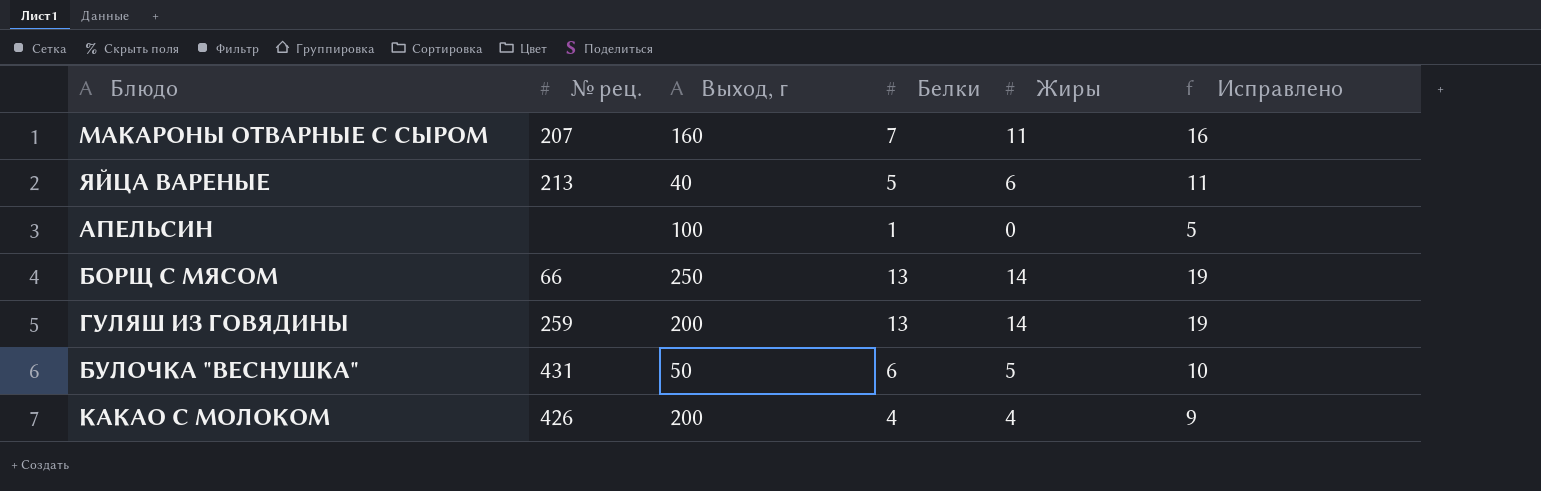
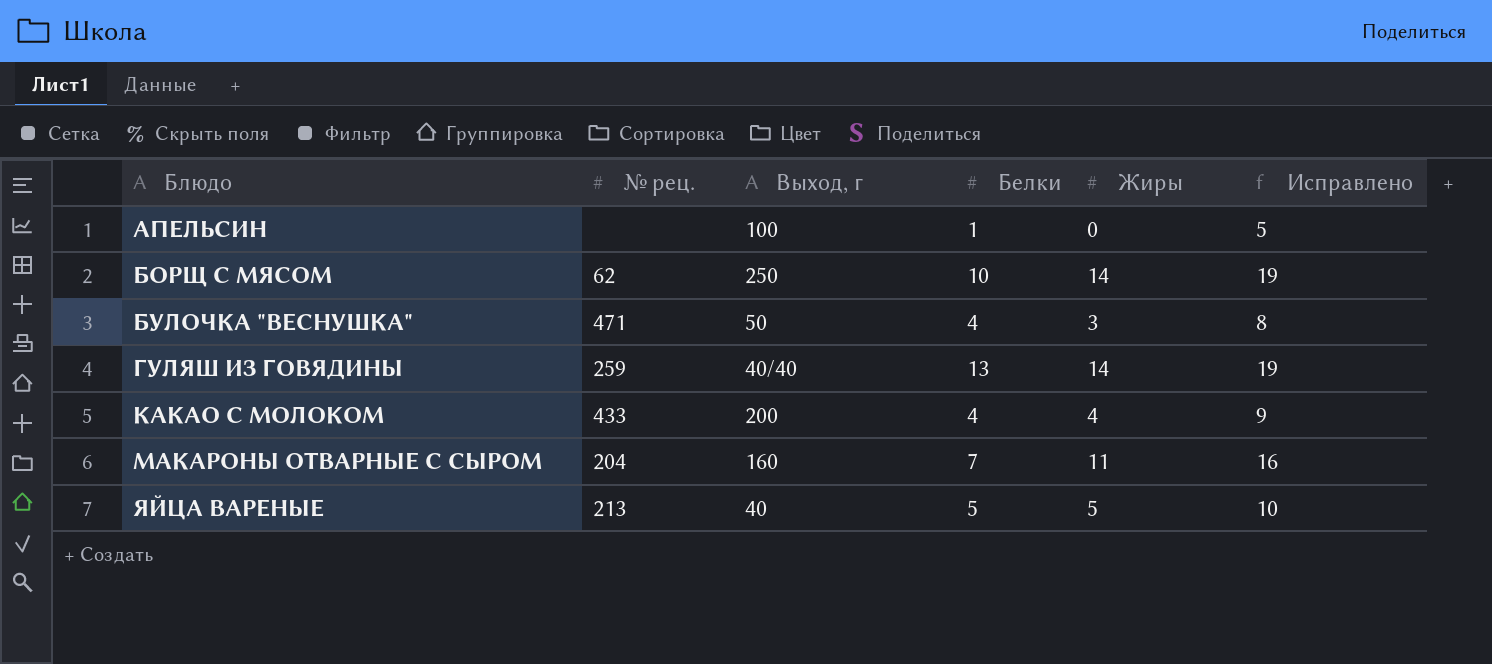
row order: none -> Блюдо ascending
БОРЩ С МЯСОМ | № рец.: 66 -> 62
БОРЩ С МЯСОМ | Белки: 13 -> 10
БУЛОЧКА "ВЕСНУШКА" | № рец.: 431 -> 471
БУЛОЧКА "ВЕСНУШКА" | Белки: 6 -> 4
БУЛОЧКА "ВЕСНУШКА" | Жиры: 5 -> 3
БУЛОЧКА "ВЕСНУШКА" | Исправлено: 10 -> 8
ГУЛЯШ ИЗ ГОВЯДИНЫ | Выход, г: 200 -> 40/40
КАКАО С МОЛОКОМ | № рец.: 426 -> 433
МАКАРОНЫ ОТВАРНЫЕ С СЫРОМ | № рец.: 207 -> 204
ЯЙЦА ВАРЕНЫЕ | Жиры: 6 -> 5
ЯЙЦА ВАРЕНЫЕ | Исправлено: 11 -> 10

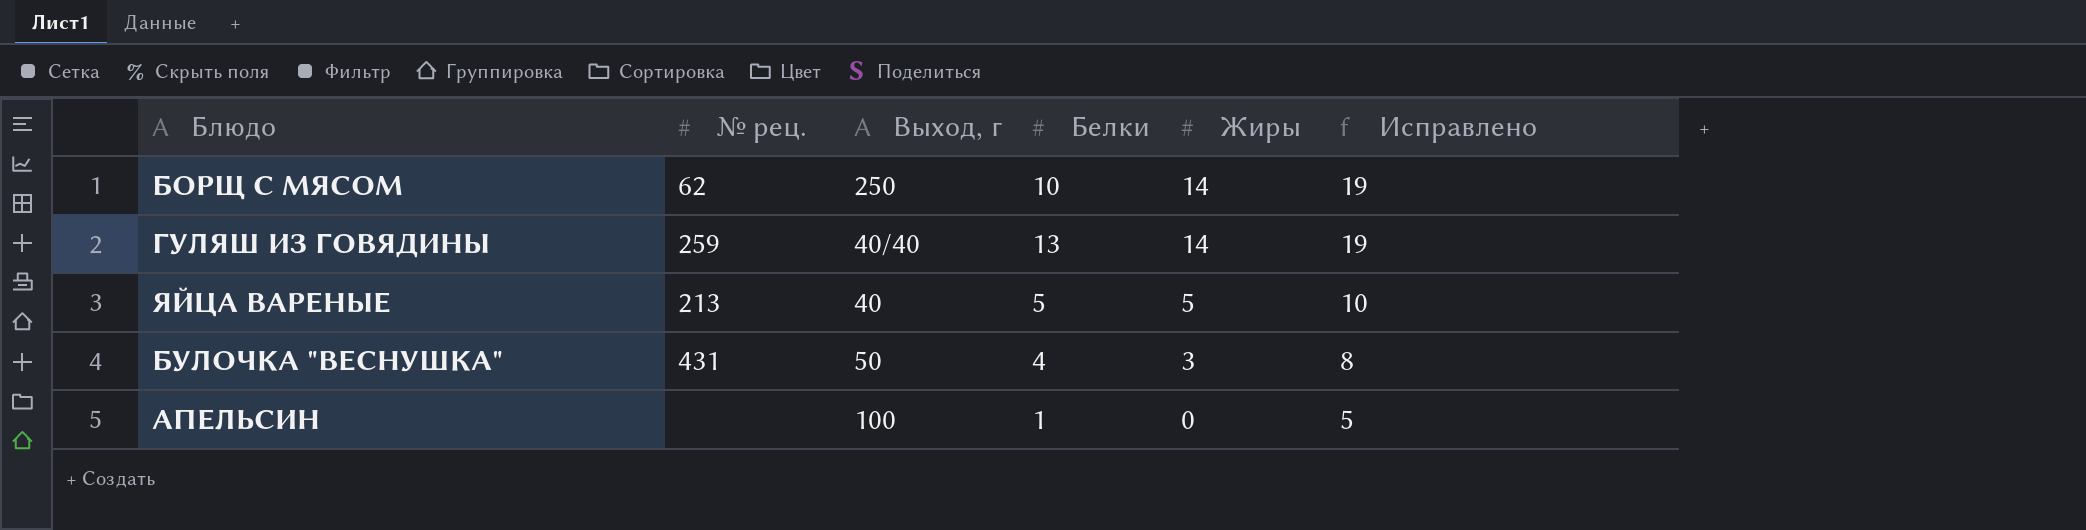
row order: Блюдо ascending -> Жиры descending
row КАКАО С МОЛОКОМ: 433 | 200 | 4 | 4 | 9 -> none
row МАКАРОНЫ ОТВАРНЫЕ С СЫРОМ: 204 | 160 | 7 | 11 | 16 -> none
БУЛОЧКА "ВЕСНУШКА" | № рец.: 471 -> 431

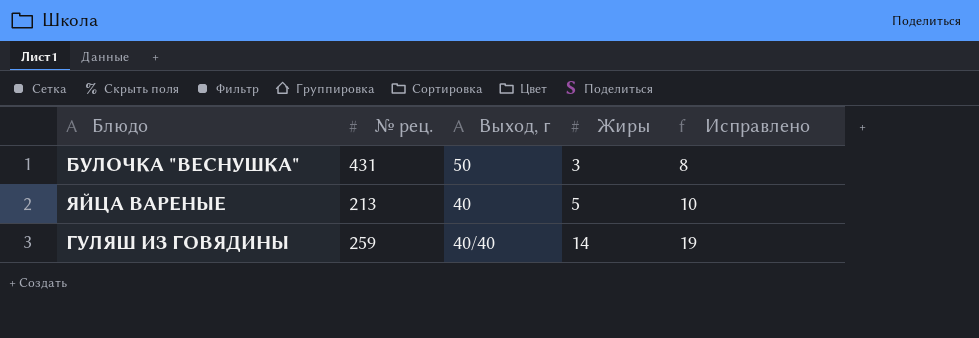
row order: Жиры descending -> Жиры ascending
column Белки | position: 4 -> none
row БОРЩ С МЯСОМ: 62 | 250 | 10 | 14 | 19 -> none
row АПЕЛЬСИН: none | 100 | 1 | 0 | 5 -> none

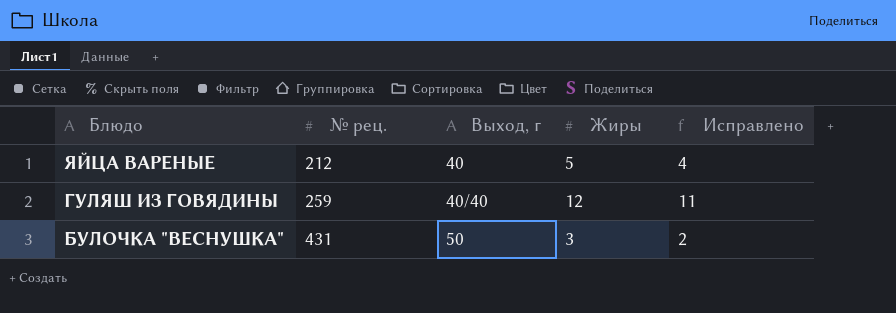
row order: Жиры ascending -> Блюдо descending
column Исправлено | formula: [Жиры] + 5 -> [Жиры] - 1
ЯЙЦА ВАРЕНЫЕ | № рец.: 213 -> 212
ГУЛЯШ ИЗ ГОВЯДИНЫ | Жиры: 14 -> 12

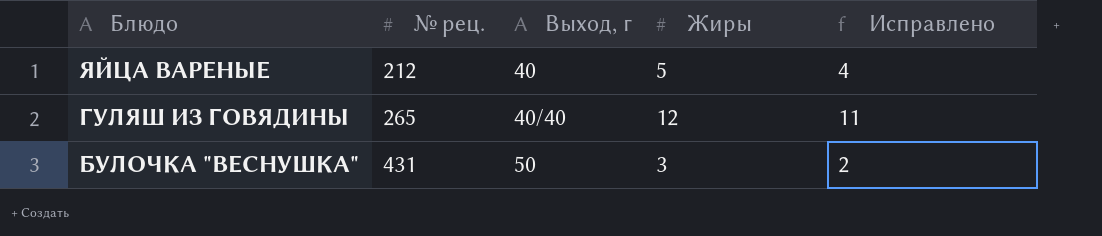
ГУЛЯШ ИЗ ГОВЯДИНЫ | № рец.: 259 -> 265

